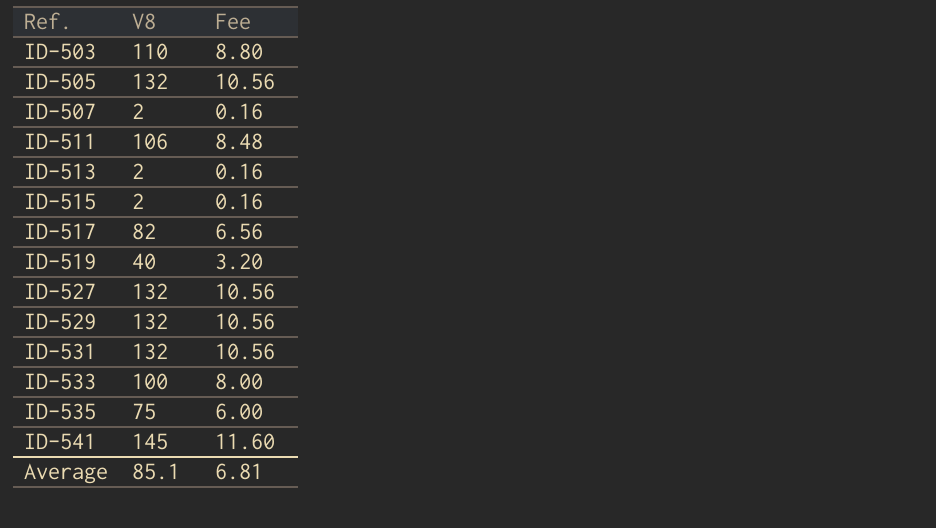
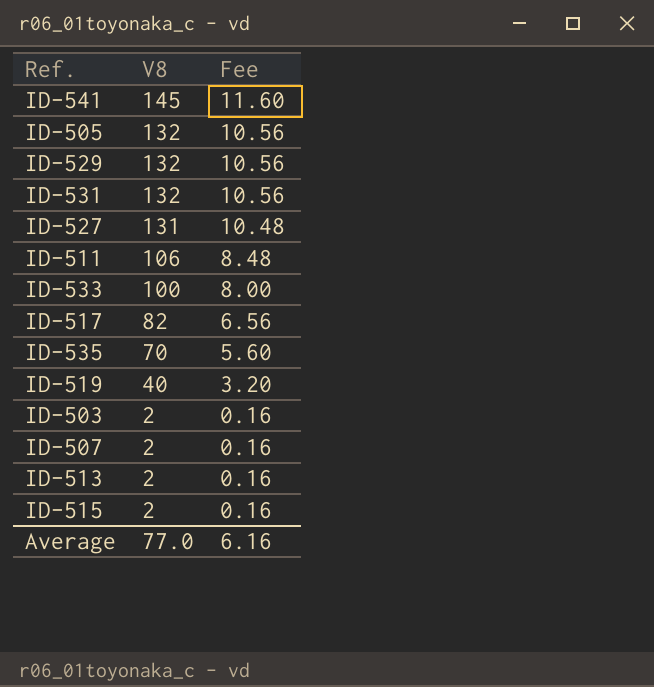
row order: Ref. ascending -> V8 descending
ID-527 | V8: 132 -> 131
ID-527 | Fee: 10.56 -> 10.48
ID-535 | V8: 75 -> 70
ID-535 | Fee: 6.00 -> 5.60
ID-503 | V8: 110 -> 2
ID-503 | Fee: 8.80 -> 0.16
Average | V8: 85.1 -> 77.0
Average | Fee: 6.81 -> 6.16

